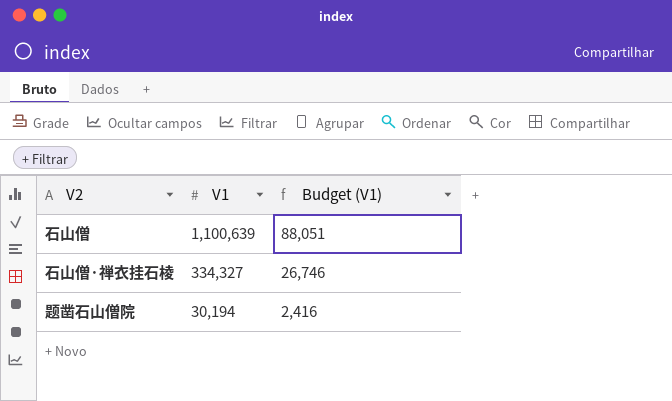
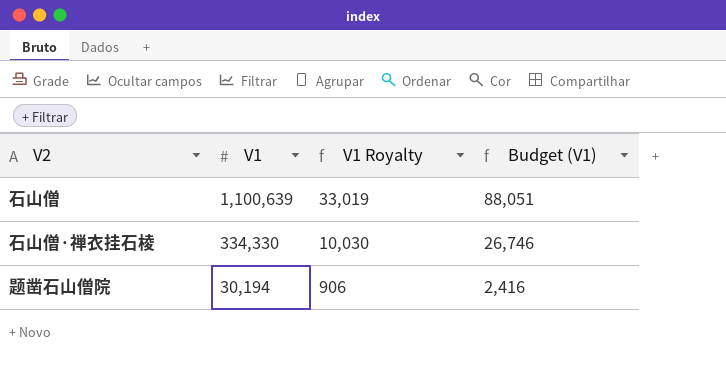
column V1 Royalty | formula: none -> [V1] * 0.03
石山僧·禅衣挂石棱 | V1: 334,327 -> 334,330

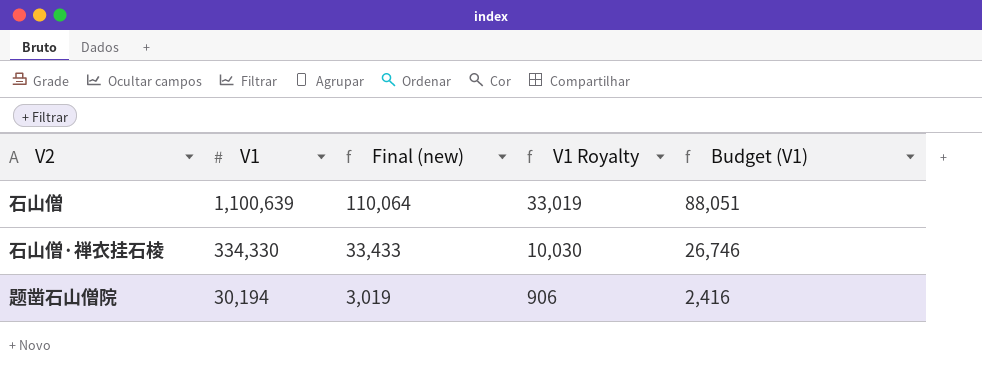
column Final (new) | formula: none -> [V1] * 0.1

